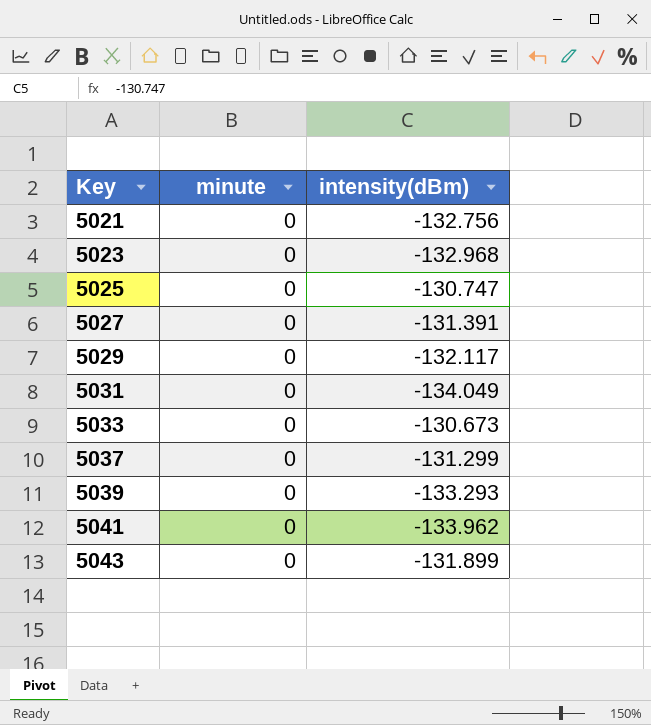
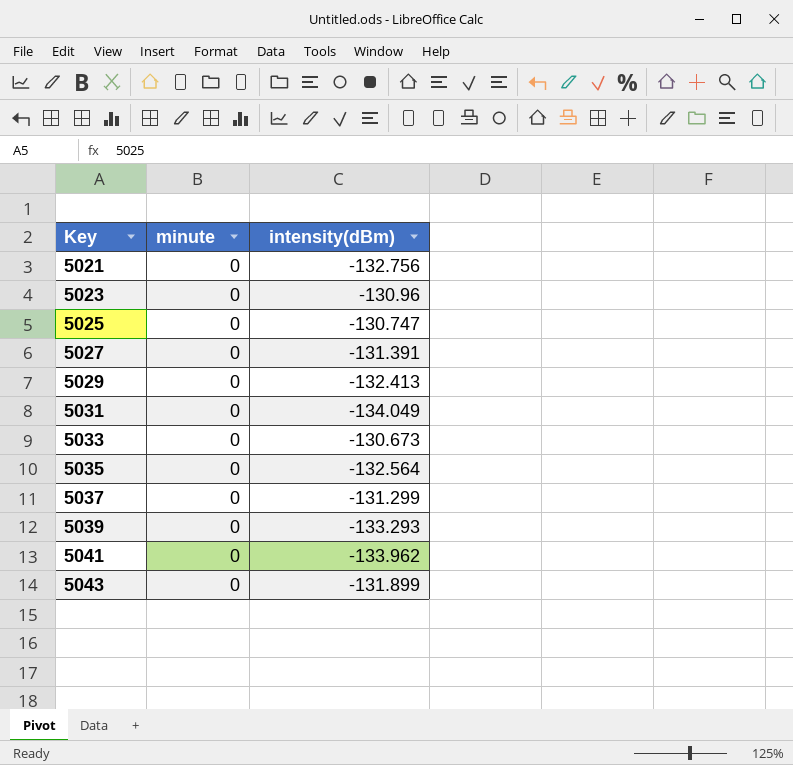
5023 | intensity(dBm): -132.968 -> -130.96
5029 | intensity(dBm): -132.117 -> -132.413
row 5035: none -> 0 | -132.564

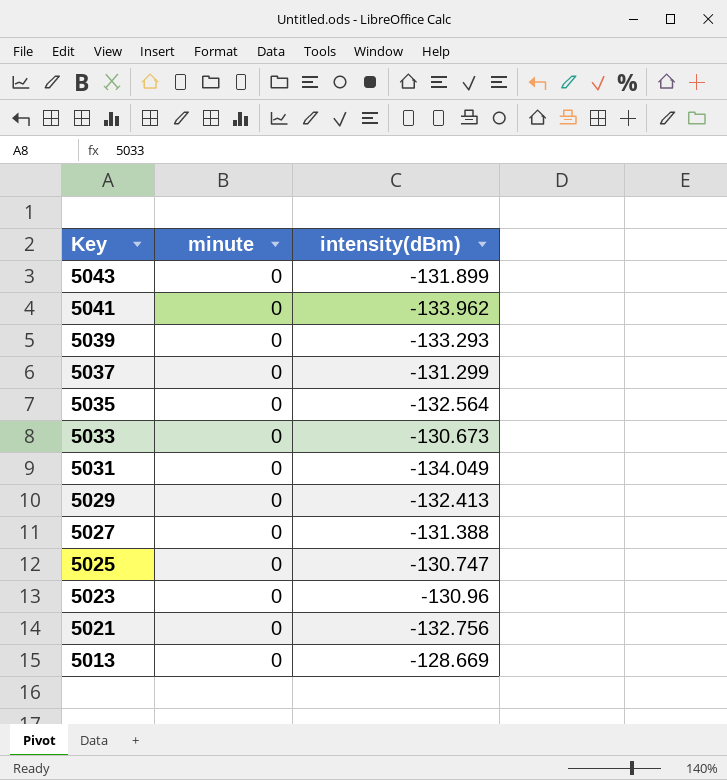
row order: Key ascending -> Key descending
5027 | intensity(dBm): -131.391 -> -131.388
row 5013: none -> 0 | -128.669

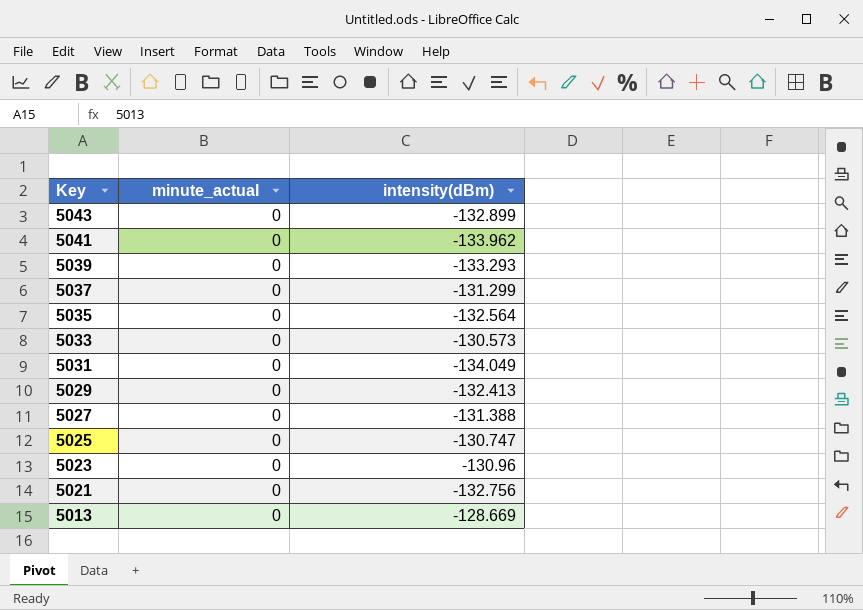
column name: minute -> minute_actual
5043 | intensity(dBm): -131.899 -> -132.899
5033 | intensity(dBm): -130.673 -> -130.573

